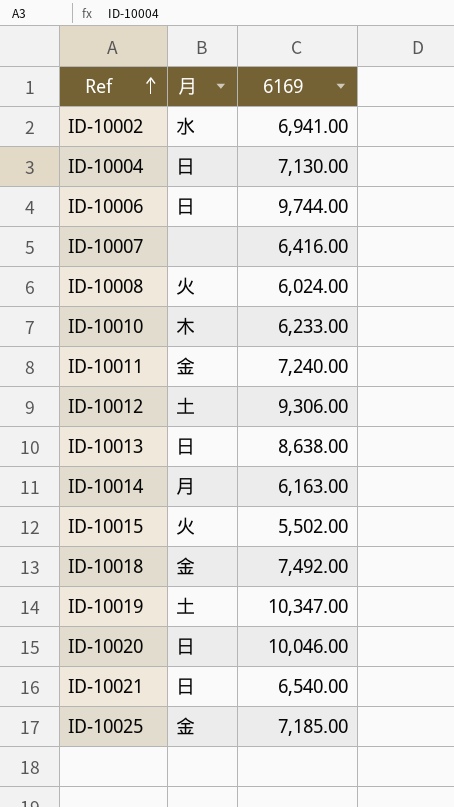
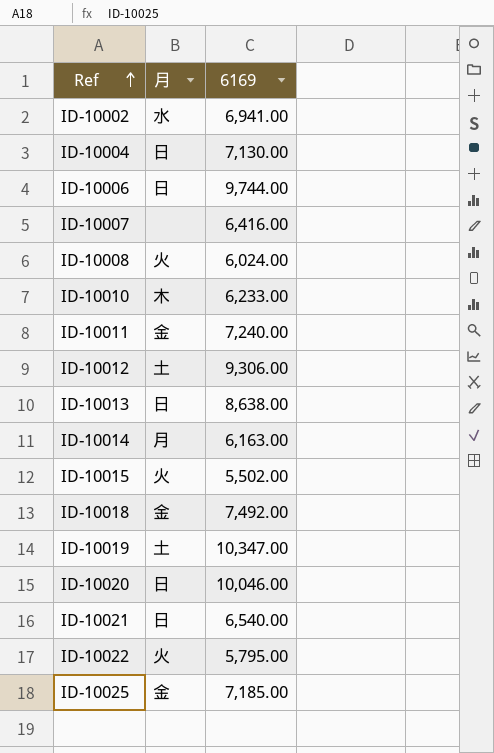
row ID-10022: none -> 火 | 5,795.00

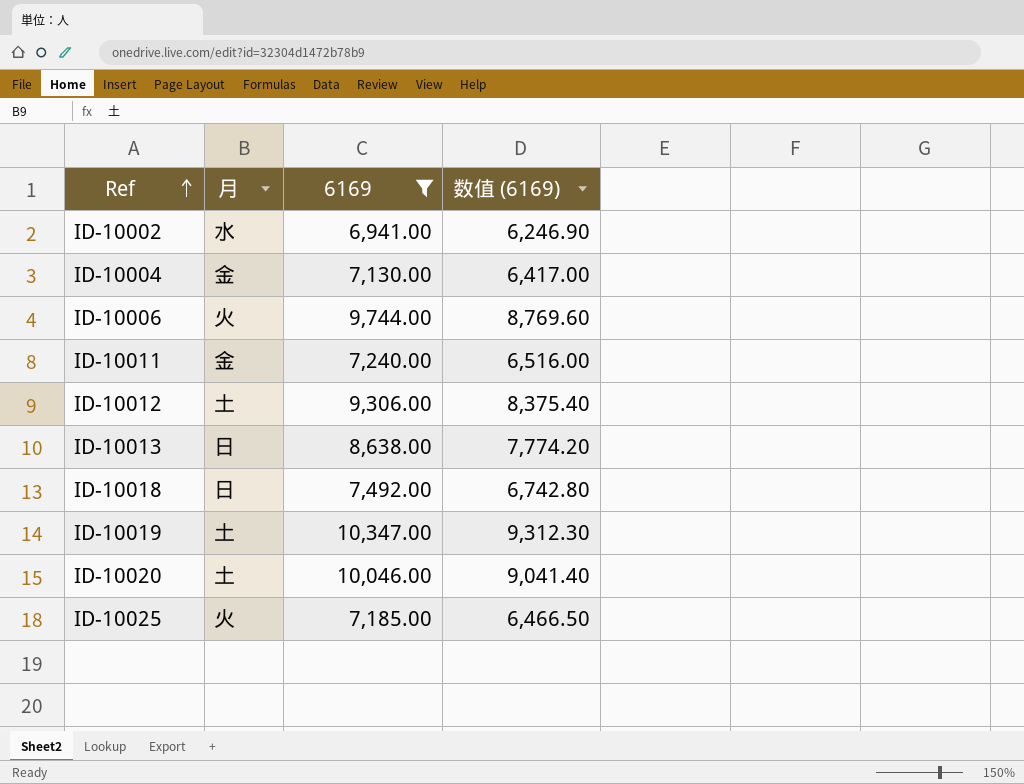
filter: none -> 6169 >= 6,941.00
column 数值 (6169) | formula: none -> [6169] * 0.9
ID-10004 | 月: 日 -> 金
ID-10006 | 月: 日 -> 火
ID-10018 | 月: 金 -> 日
ID-10020 | 月: 日 -> 土
ID-10025 | 月: 金 -> 火

